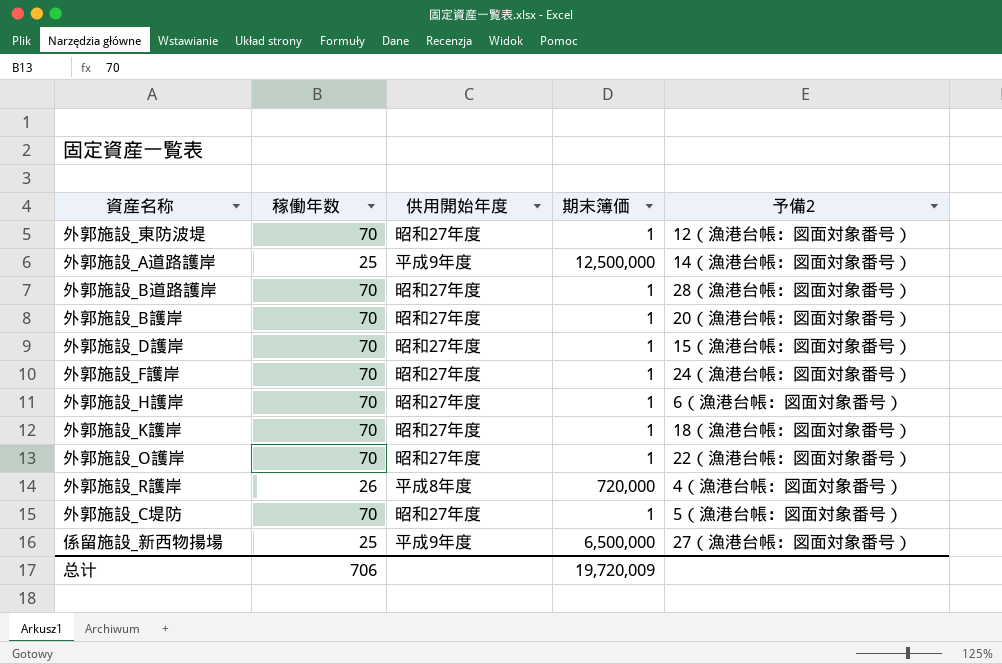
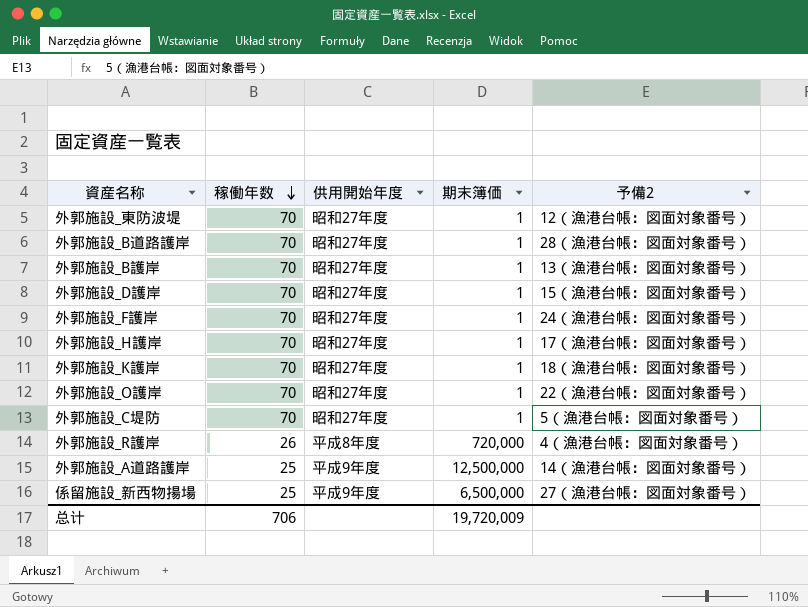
row order: none -> 稼働年数 descending
外郭施設_B護岸 | 予備2: 20（漁港台帳：図面対象番号） -> 13（漁港台帳：図面対象番号）
外郭施設_H護岸 | 予備2: 6（漁港台帳：図面対象番号） -> 17（漁港台帳：図面対象番号）

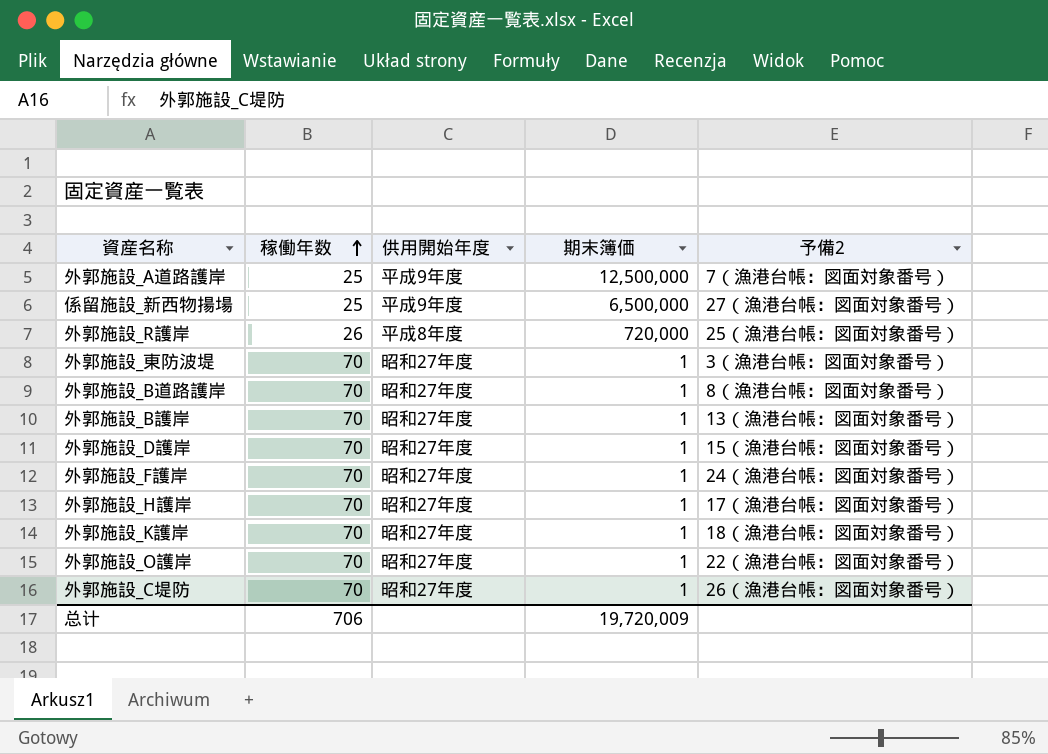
row order: 稼働年数 descending -> 稼働年数 ascending
外郭施設_A道路護岸 | 予備2: 14（漁港台帳：図面対象番号） -> 7（漁港台帳：図面対象番号）
外郭施設_R護岸 | 予備2: 4（漁港台帳：図面対象番号） -> 25（漁港台帳：図面対象番号）
外郭施設_東防波堤 | 予備2: 12（漁港台帳：図面対象番号） -> 3（漁港台帳：図面対象番号）
外郭施設_B道路護岸 | 予備2: 28（漁港台帳：図面対象番号） -> 8（漁港台帳：図面対象番号）
外郭施設_C堤防 | 予備2: 5（漁港台帳：図面対象番号） -> 26（漁港台帳：図面対象番号）

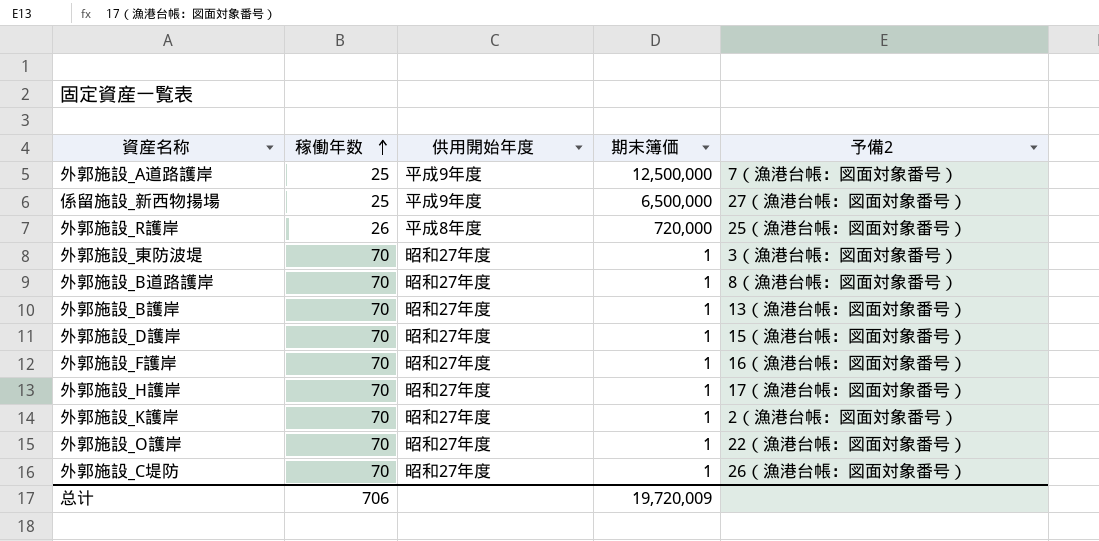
外郭施設_F護岸 | 予備2: 24（漁港台帳：図面対象番号） -> 16（漁港台帳：図面対象番号）
外郭施設_K護岸 | 予備2: 18（漁港台帳：図面対象番号） -> 2（漁港台帳：図面対象番号）

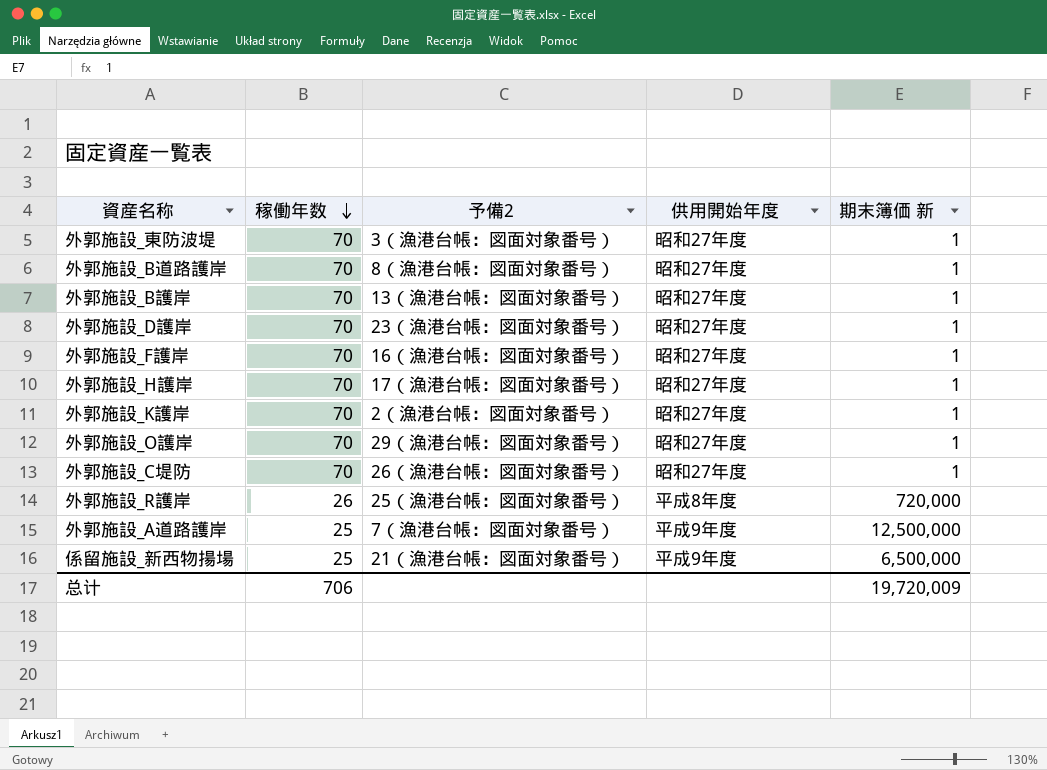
row order: 稼働年数 ascending -> 稼働年数 descending
column 予備2 | position: 5 -> 3
column name: 期末簿価 -> 期末簿価 新
外郭施設_D護岸 | 予備2: 15（漁港台帳：図面対象番号） -> 23（漁港台帳：図面対象番号）
外郭施設_O護岸 | 予備2: 22（漁港台帳：図面対象番号） -> 29（漁港台帳：図面対象番号）
係留施設_新西物揚場 | 予備2: 27（漁港台帳：図面対象番号） -> 21（漁港台帳：図面対象番号）

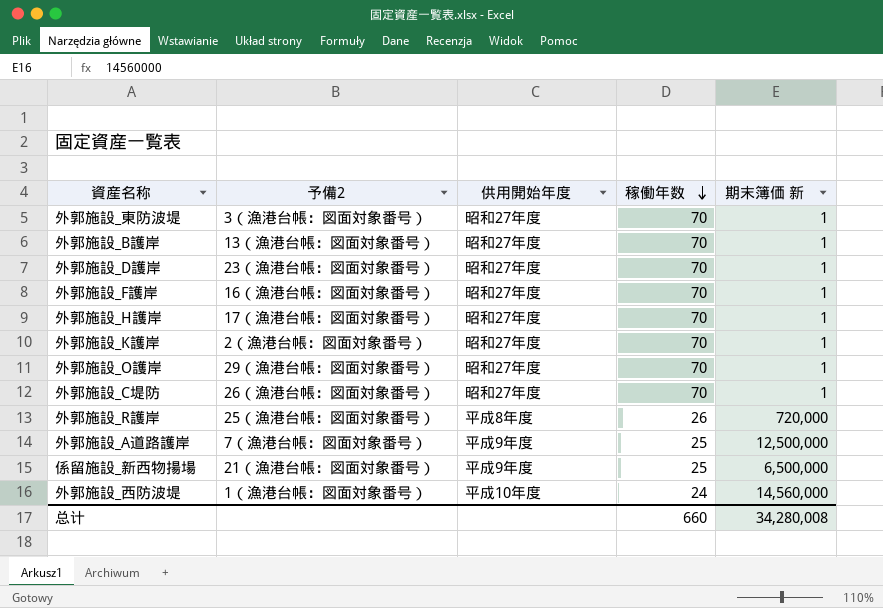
column 稼働年数 | position: 2 -> 4
row 外郭施設_B道路護岸: 70 | 8（漁港台帳：図面対象番号） | 昭和27年度 | 1 -> none
row 外郭施設_西防波堤: none -> 1（漁港台帳：図面対象番号） | 平成10年度 | 24 | 14,560,000
总计 | 稼働年数: 706 -> 660
总计 | 期末簿価 新: 19,720,009 -> 34,280,008

